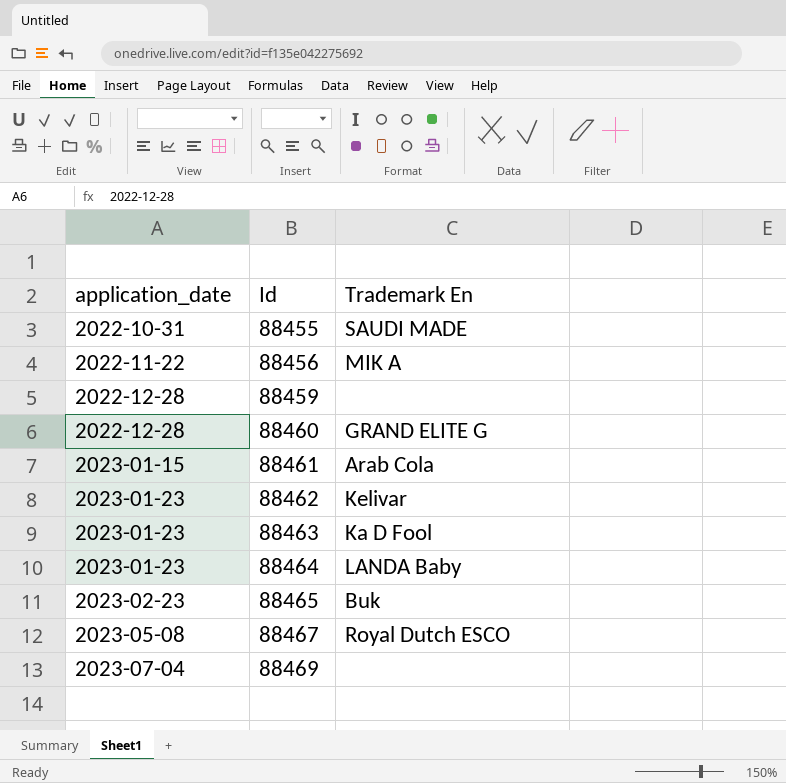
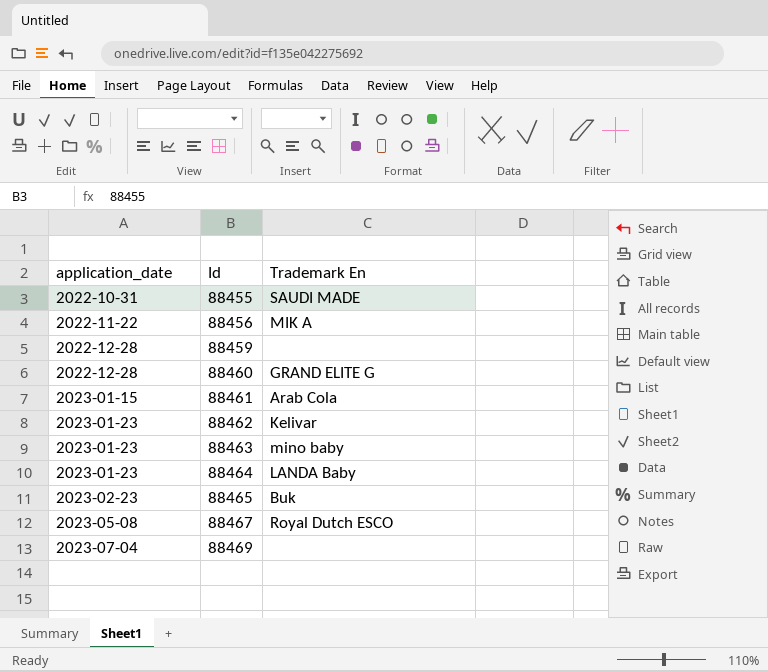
88463 | Trademark En: Ka D Fool -> mino baby

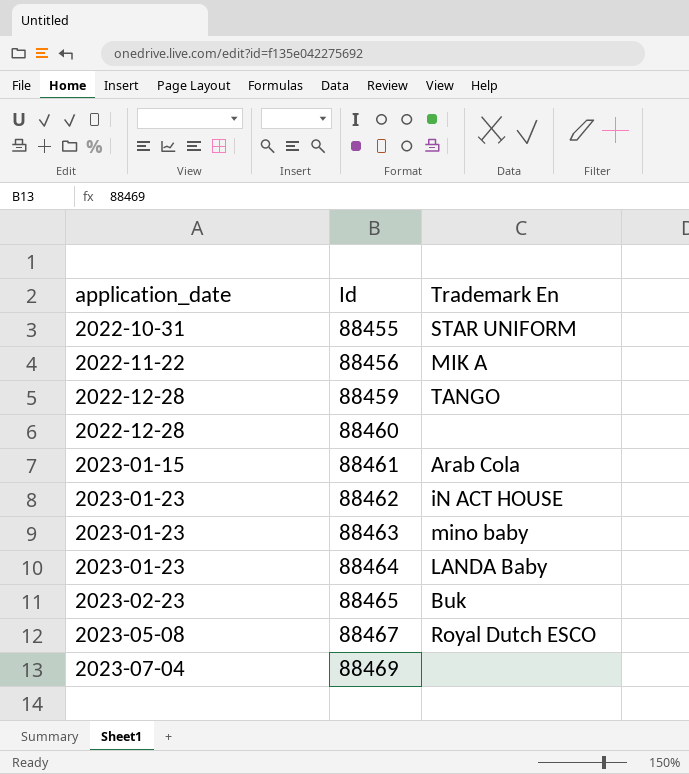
88455 | Trademark En: SAUDI MADE -> STAR UNIFORM
88459 | Trademark En: none -> TANGO
88460 | Trademark En: GRAND ELITE G -> none
88462 | Trademark En: Kelivar -> iN ACT HOUSE

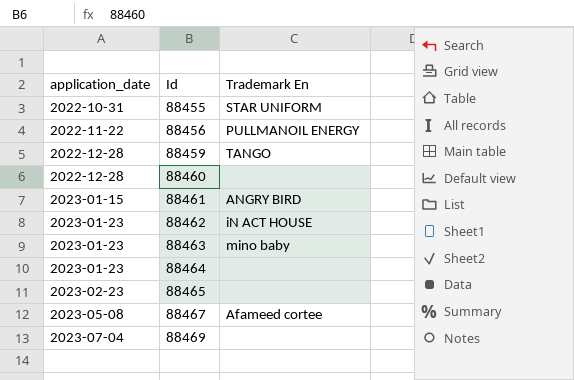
88456 | Trademark En: MIK A -> PULLMANOIL ENERGY
88461 | Trademark En: Arab Cola -> ANGRY BIRD
88464 | Trademark En: LANDA Baby -> none
88465 | Trademark En: Buk -> none
88467 | Trademark En: Royal Dutch ESCO -> Afameed cortee

